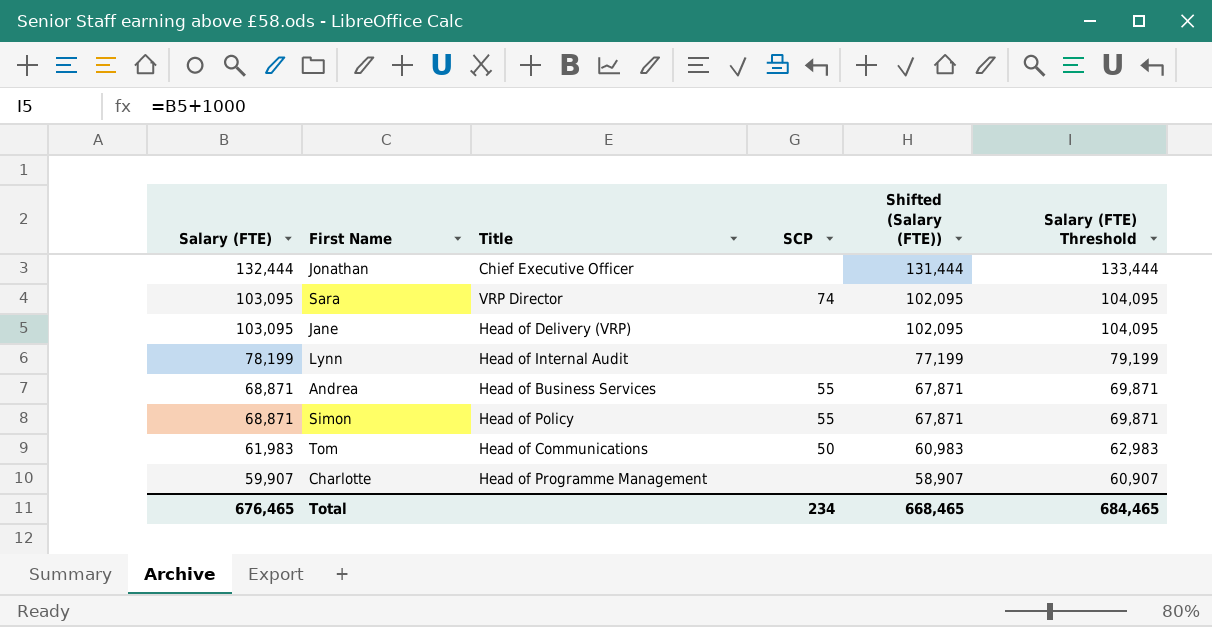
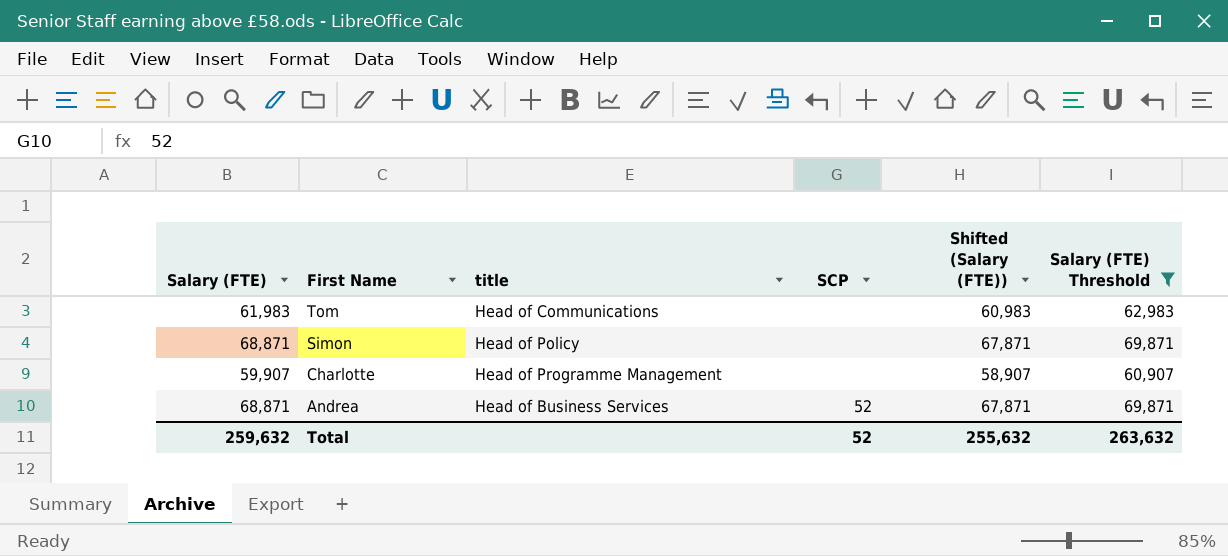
filter: none -> Salary (FTE) Threshold <= 69,871
row order: Salary (FTE) descending -> First Name descending
column name: Title -> title
Tom | SCP: 50 -> none
Simon | SCP: 55 -> none
Andrea | SCP: 55 -> 52
Total | Salary (FTE): 676,465 -> 259,632
Total | SCP: 234 -> 52
Total | Shifted (Salary (FTE)): 668,465 -> 255,632
Total | Salary (FTE) Threshold: 684,465 -> 263,632

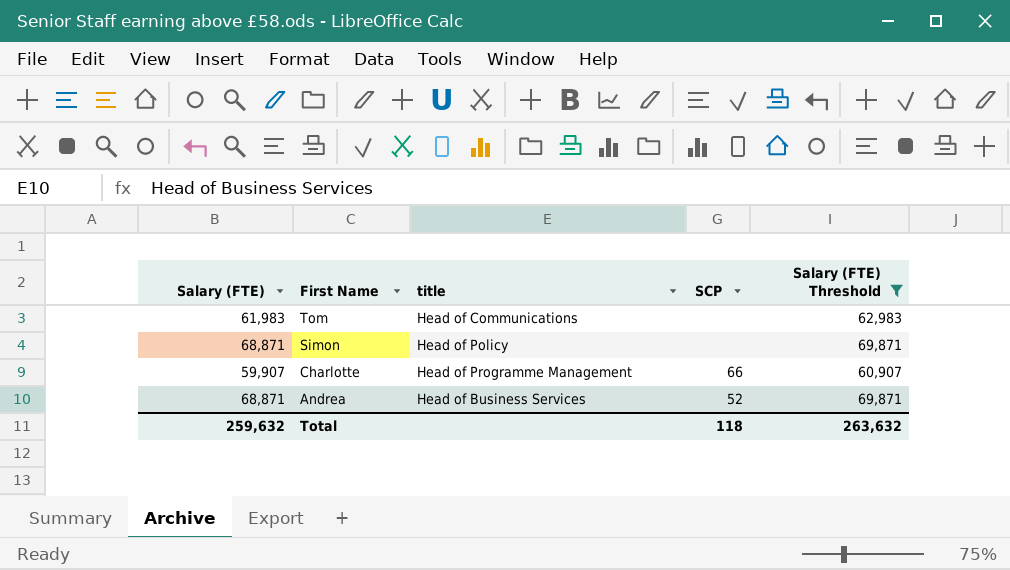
column Shifted (Salary (FTE)) | formula: [Salary (FTE)] - 1000 -> none
Charlotte | SCP: none -> 66
Total | SCP: 52 -> 118

